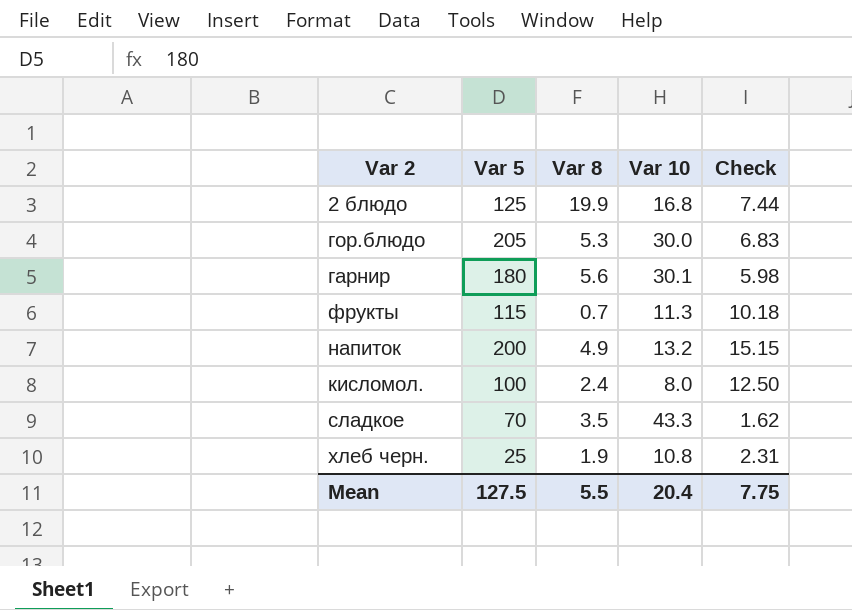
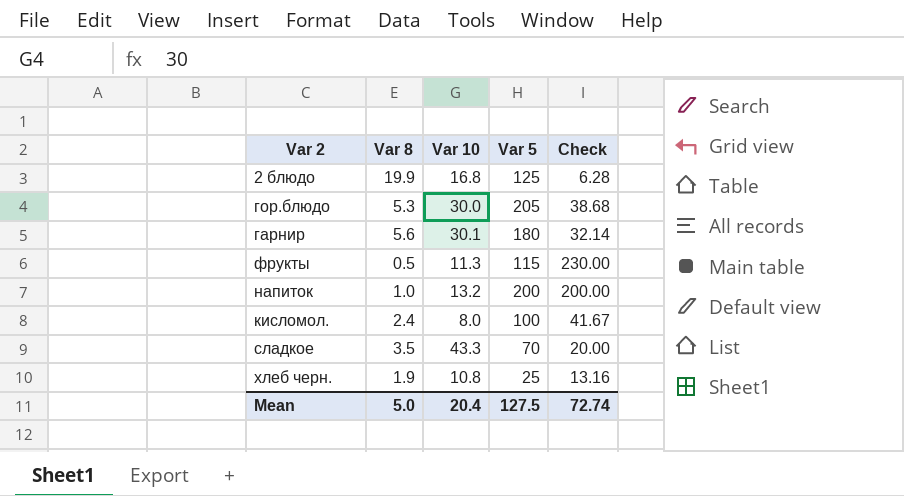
column Var 5 | position: 2 -> 4
column Check | formula: [Var 5] / [Var 10] -> [Var 5] / [Var 8]
фрукты | Var 8: 0.7 -> 0.5
напиток | Var 8: 4.9 -> 1.0
Mean | Var 8: 5.5 -> 5.0
Mean | Check: 7.75 -> 72.74

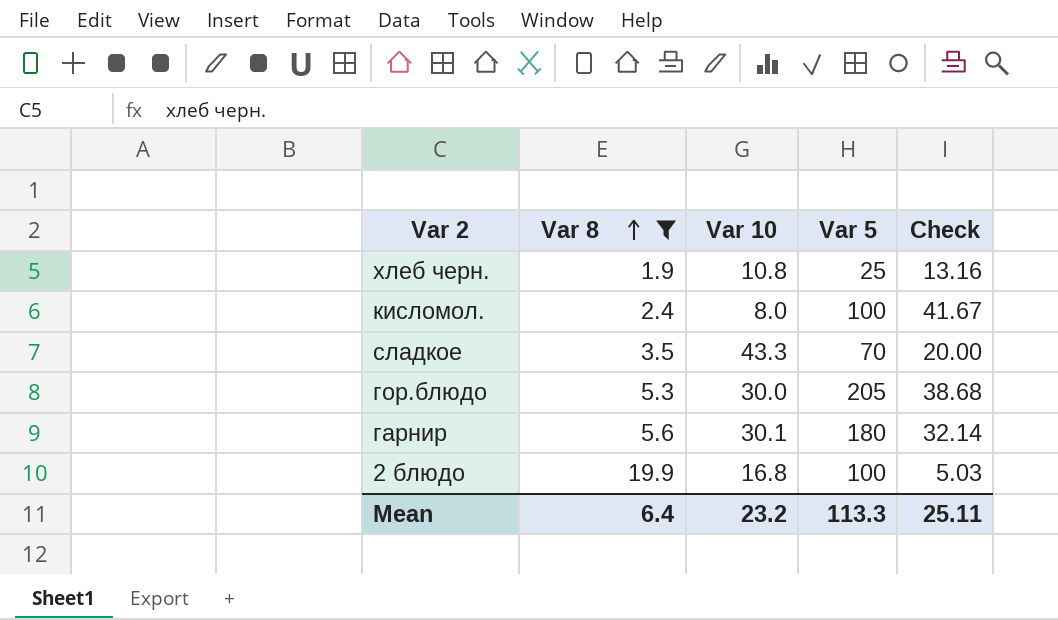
filter: none -> Var 8 >= 1.9
row order: none -> Var 8 ascending
2 блюдо | Var 5: 125 -> 100
2 блюдо | Check: 6.28 -> 5.03
Mean | Var 8: 5.0 -> 6.4
Mean | Var 10: 20.4 -> 23.2
Mean | Var 5: 127.5 -> 113.3
Mean | Check: 72.74 -> 25.11

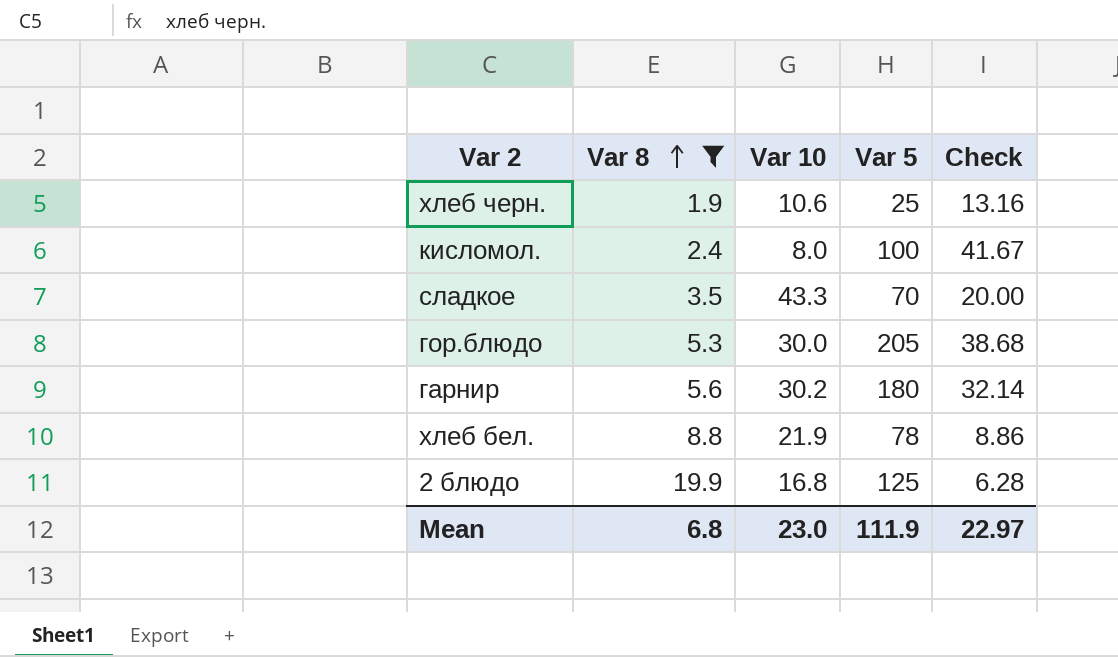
хлеб черн. | Var 10: 10.8 -> 10.6
гарнир | Var 10: 30.1 -> 30.2
row хлеб бел.: none -> 8.8 | 21.9 | 78 | 8.86
2 блюдо | Var 5: 100 -> 125
2 блюдо | Check: 5.03 -> 6.28
Mean | Var 8: 6.4 -> 6.8
Mean | Var 10: 23.2 -> 23.0
Mean | Var 5: 113.3 -> 111.9
Mean | Check: 25.11 -> 22.97

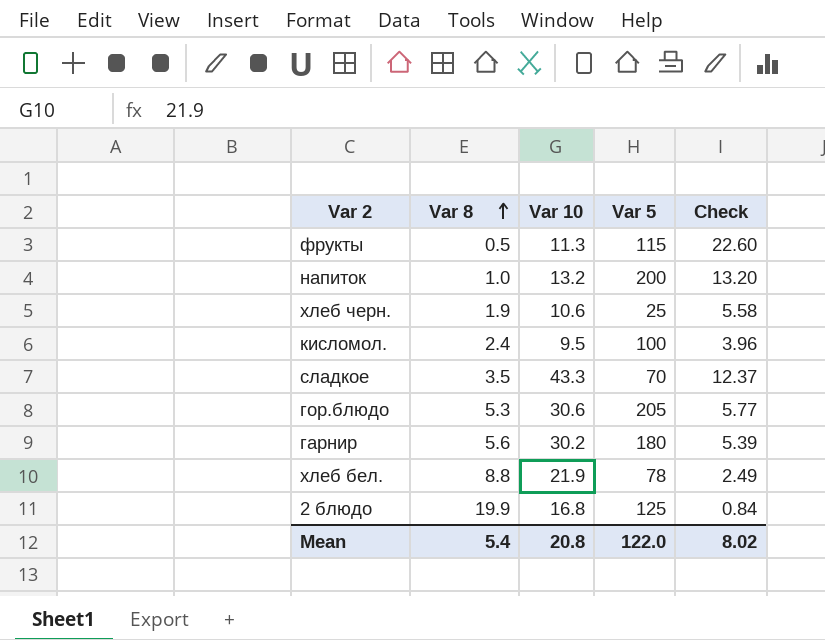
filter: Var 8 >= 1.9 -> none
column Check | formula: [Var 5] / [Var 8] -> [Var 10] / [Var 8]
кисломол. | Var 10: 8.0 -> 9.5
гор.блюдо | Var 10: 30.0 -> 30.6
Mean | Var 8: 6.8 -> 5.4
Mean | Var 10: 23.0 -> 20.8
Mean | Var 5: 111.9 -> 122.0
Mean | Check: 22.97 -> 8.02

